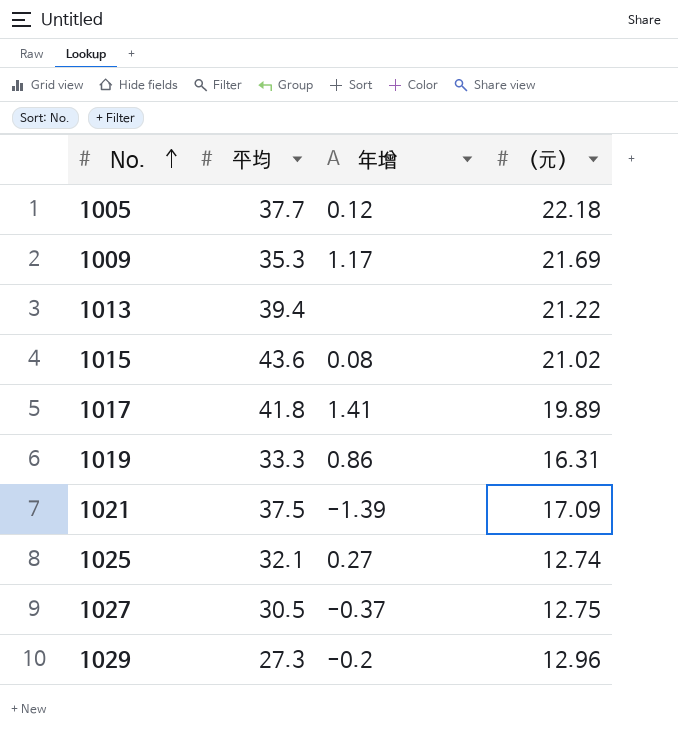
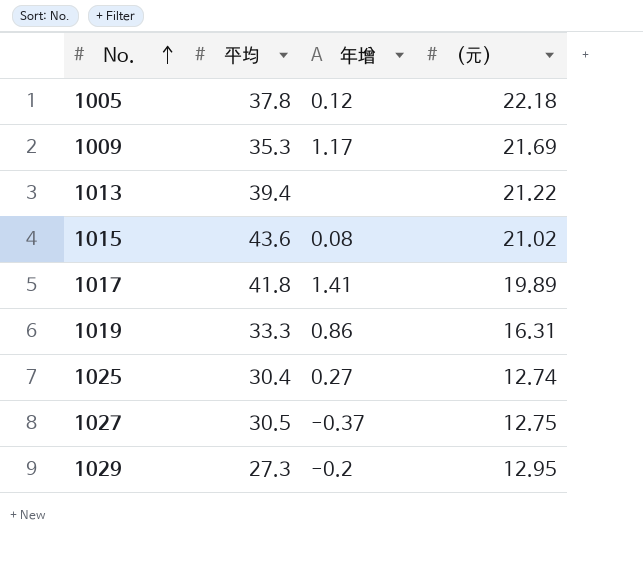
row 1021: 37.5 | -1.39 | 17.09 -> none
1005 | 平均: 37.7 -> 37.8
1025 | 平均: 32.1 -> 30.4
1029 | (元): 12.96 -> 12.95

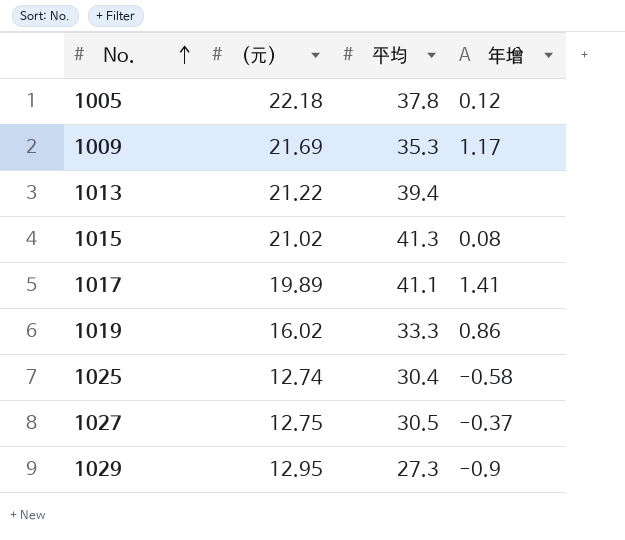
column (元) | position: 4 -> 2
1015 | 平均: 43.6 -> 41.3
1017 | 平均: 41.8 -> 41.1
1019 | (元): 16.31 -> 16.02
1025 | 年增: 0.27 -> -0.58
1029 | 年增: -0.2 -> -0.9

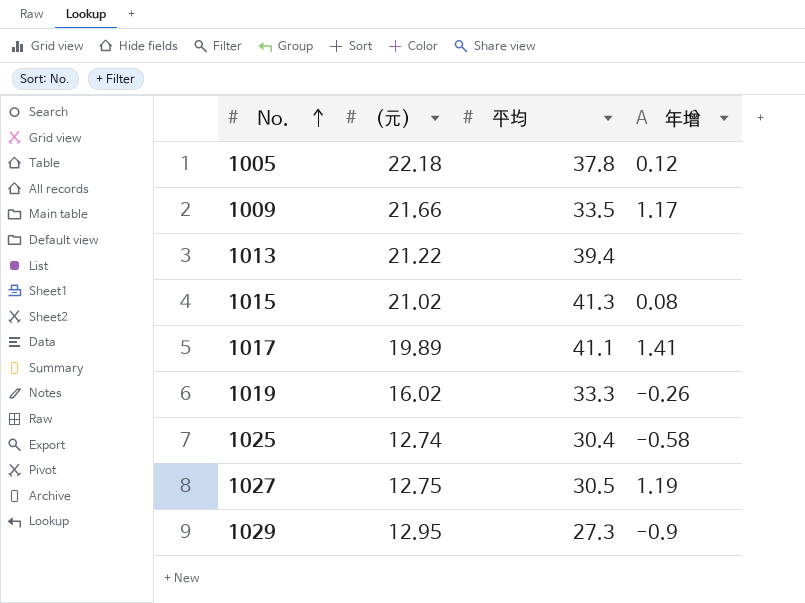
1009 | (元): 21.69 -> 21.66
1009 | 平均: 35.3 -> 33.5
1019 | 年增: 0.86 -> -0.26
1027 | 年增: -0.37 -> 1.19

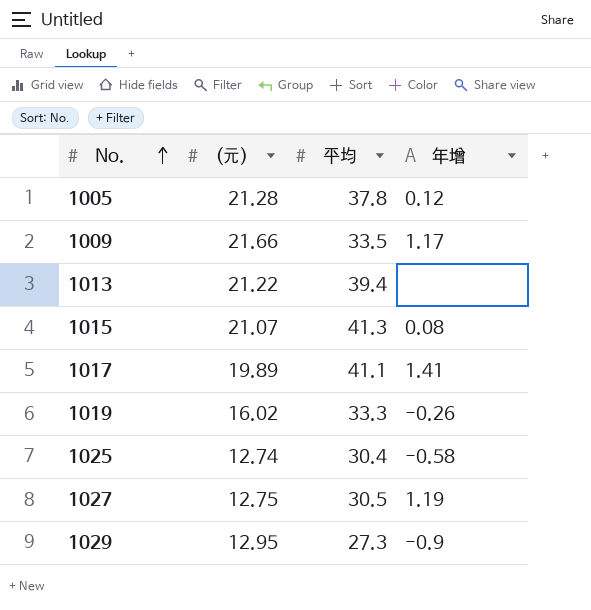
1005 | (元): 22.18 -> 21.28
1015 | (元): 21.02 -> 21.07

